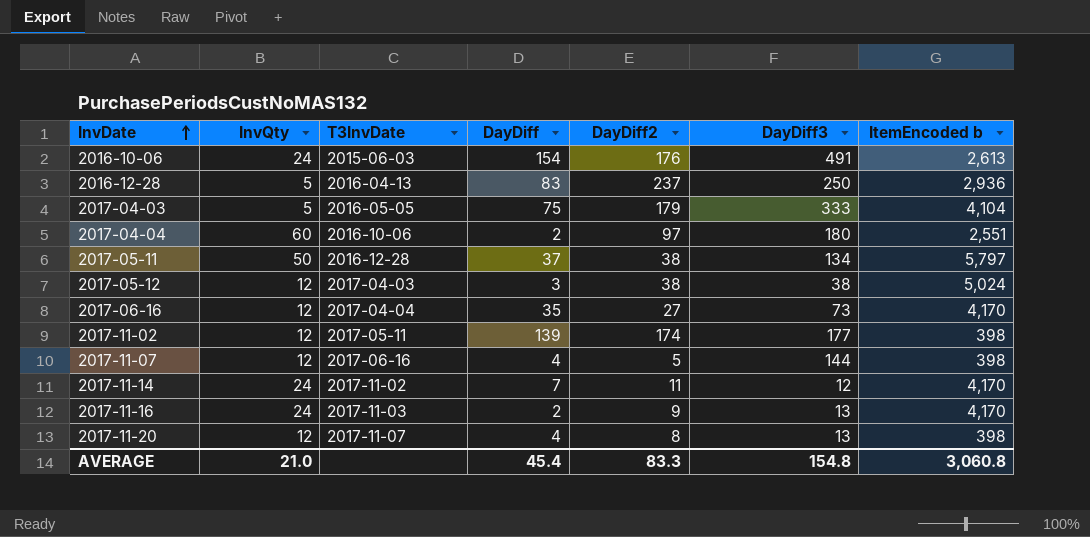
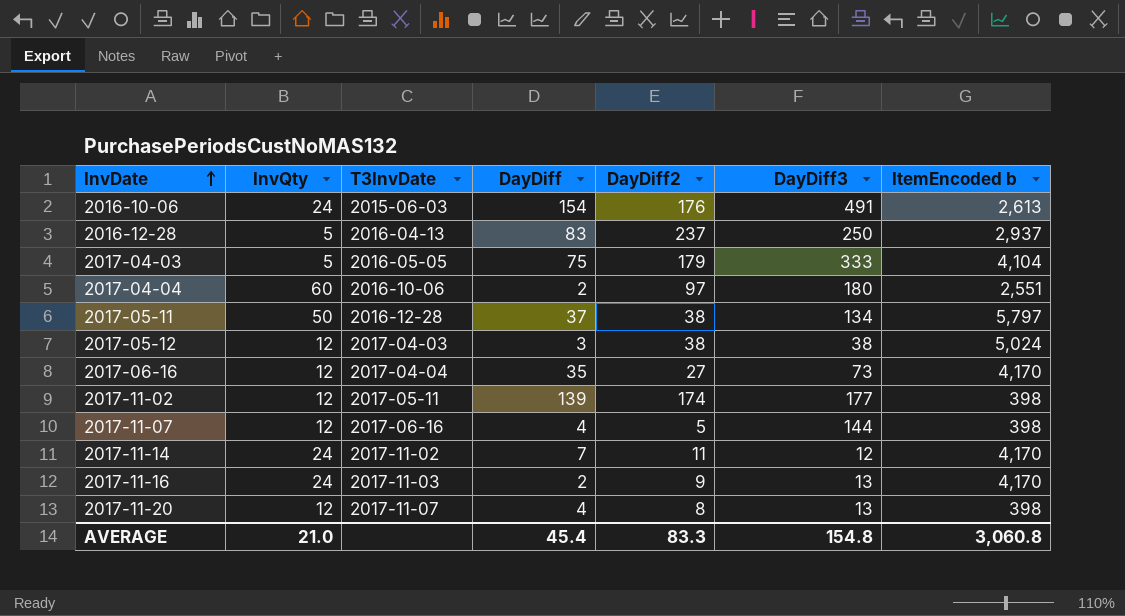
2016-12-28 | ItemEncoded b: 2,936 -> 2,937

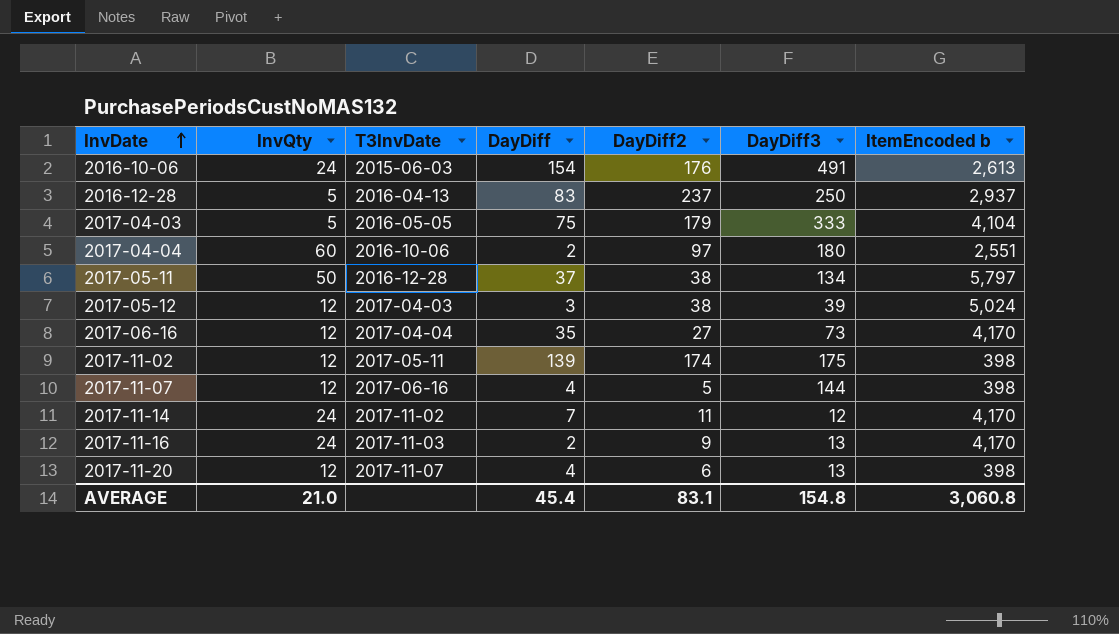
2017-05-12 | DayDiff3: 38 -> 39
2017-11-02 | DayDiff3: 177 -> 175
2017-11-20 | DayDiff2: 8 -> 6
AVERAGE | DayDiff2: 83.3 -> 83.1

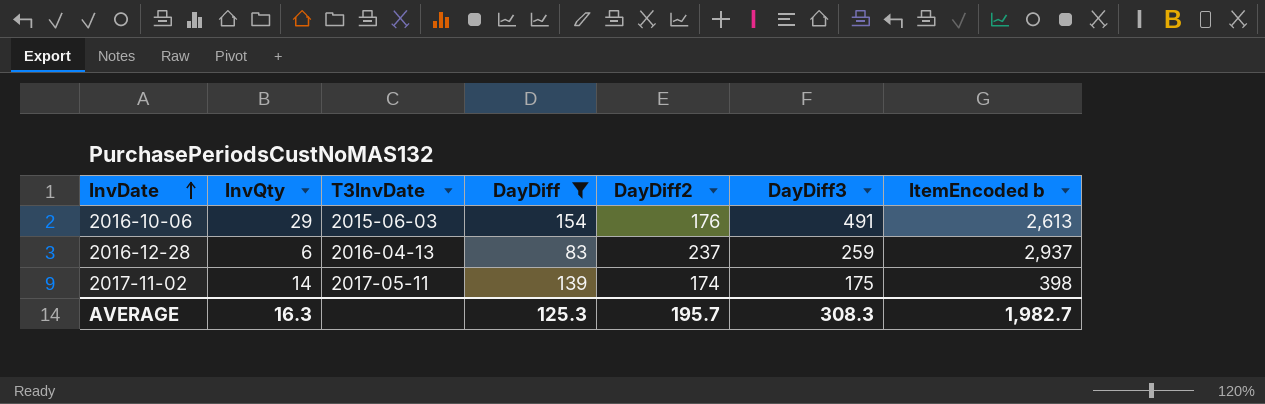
filter: none -> DayDiff >= 83
2016-10-06 | InvQty: 24 -> 29
2016-12-28 | InvQty: 5 -> 6
2016-12-28 | DayDiff3: 250 -> 259
2017-11-02 | InvQty: 12 -> 14
AVERAGE | InvQty: 21.0 -> 16.3
AVERAGE | DayDiff: 45.4 -> 125.3
AVERAGE | DayDiff2: 83.1 -> 195.7
AVERAGE | DayDiff3: 154.8 -> 308.3
AVERAGE | ItemEncoded b: 3,060.8 -> 1,982.7

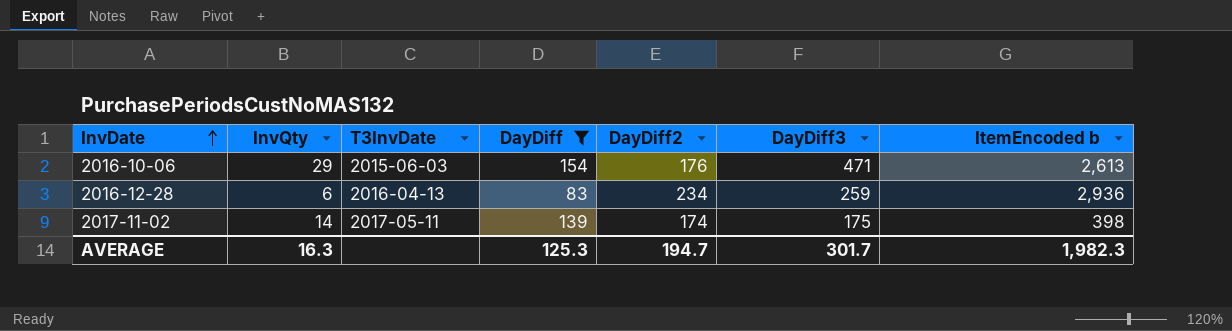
2016-10-06 | DayDiff3: 491 -> 471
2016-12-28 | DayDiff2: 237 -> 234
2016-12-28 | ItemEncoded b: 2,937 -> 2,936
AVERAGE | DayDiff2: 195.7 -> 194.7
AVERAGE | DayDiff3: 308.3 -> 301.7
AVERAGE | ItemEncoded b: 1,982.7 -> 1,982.3

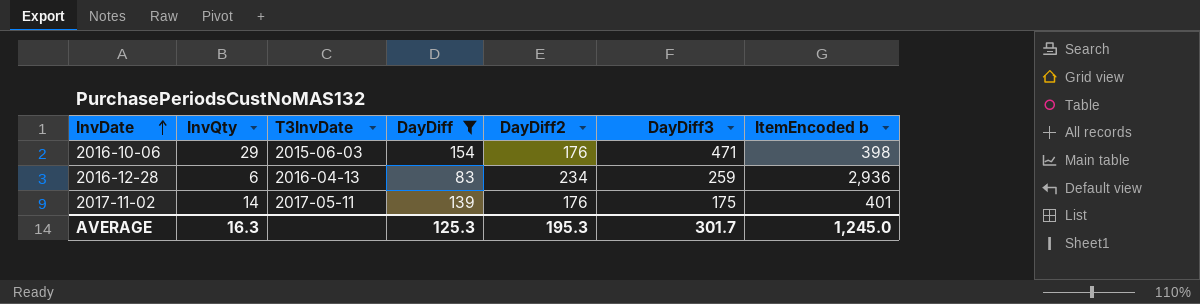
2016-10-06 | ItemEncoded b: 2,613 -> 398
2017-11-02 | DayDiff2: 174 -> 176
2017-11-02 | ItemEncoded b: 398 -> 401
AVERAGE | DayDiff2: 194.7 -> 195.3
AVERAGE | ItemEncoded b: 1,982.3 -> 1,245.0

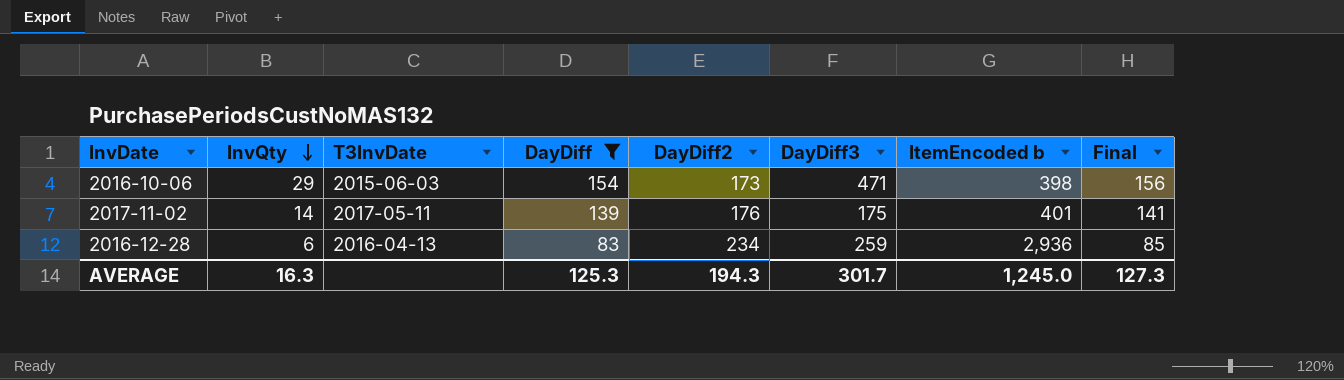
row order: InvDate ascending -> InvQty descending
column Final | formula: none -> [DayDiff] + 2
2016-10-06 | DayDiff2: 176 -> 173
AVERAGE | DayDiff2: 195.3 -> 194.3

